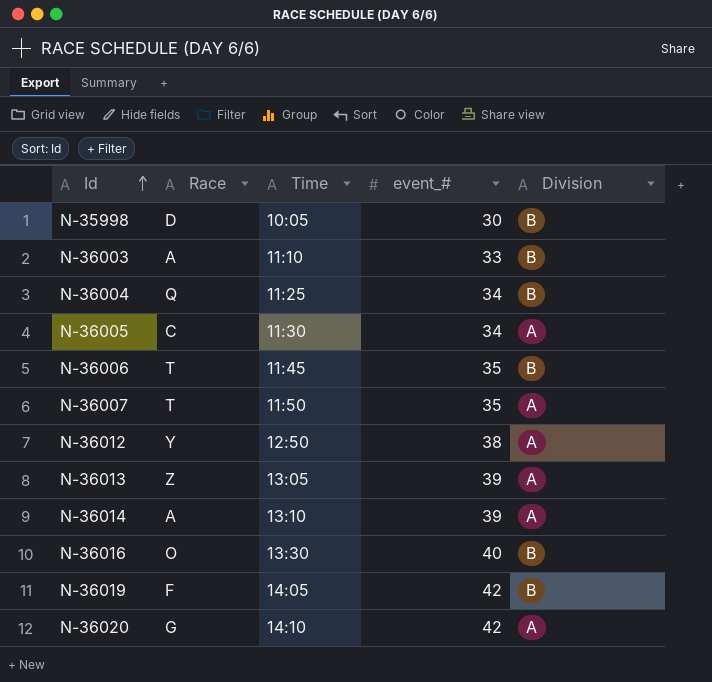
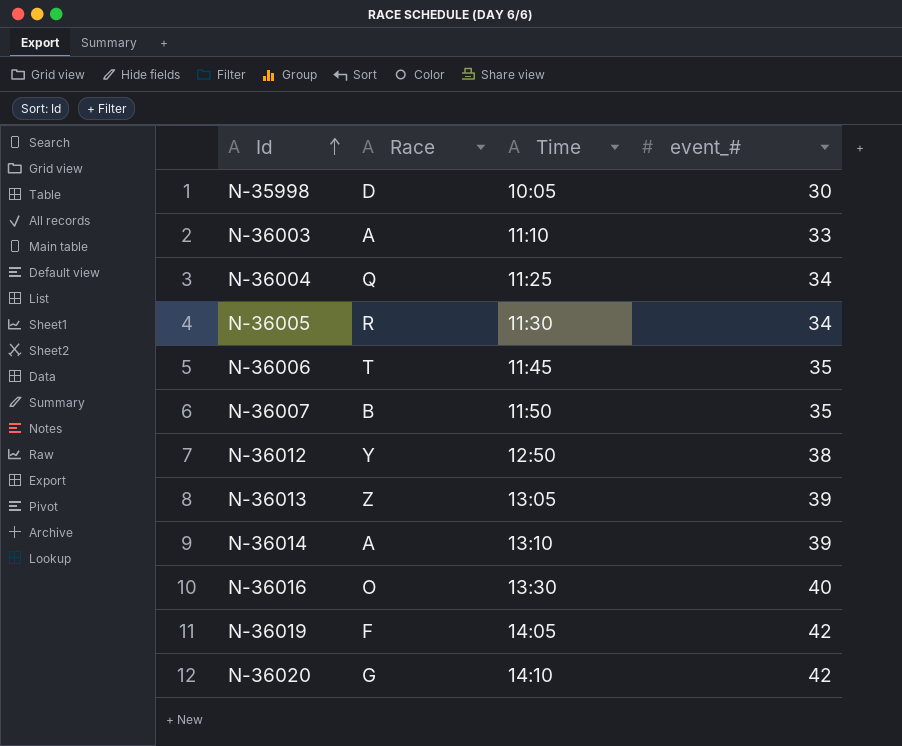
column Division | position: 5 -> none
N-36005 | Race: C -> R
N-36007 | Race: T -> B

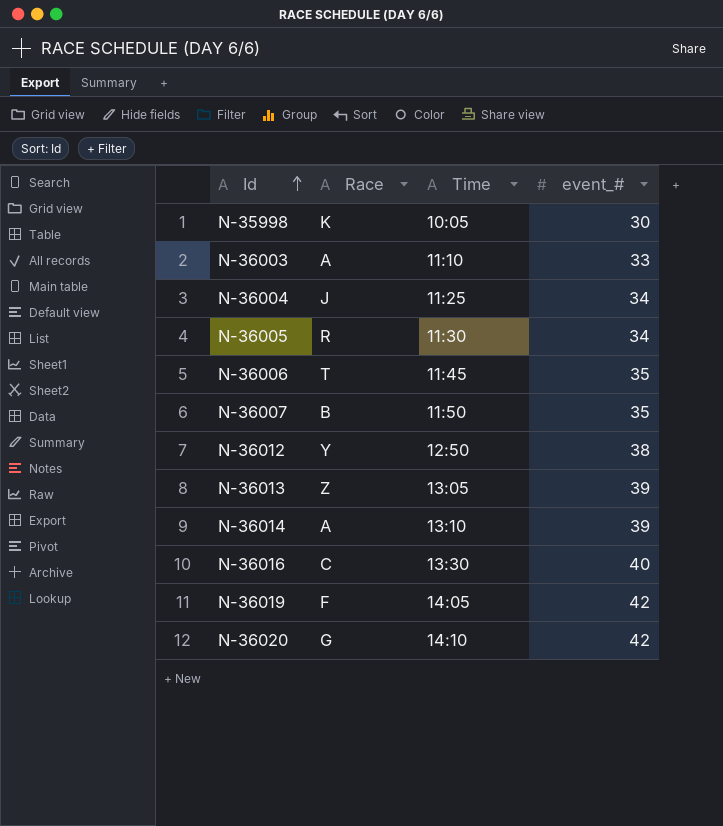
N-35998 | Race: D -> K
N-36004 | Race: Q -> J
N-36016 | Race: O -> C

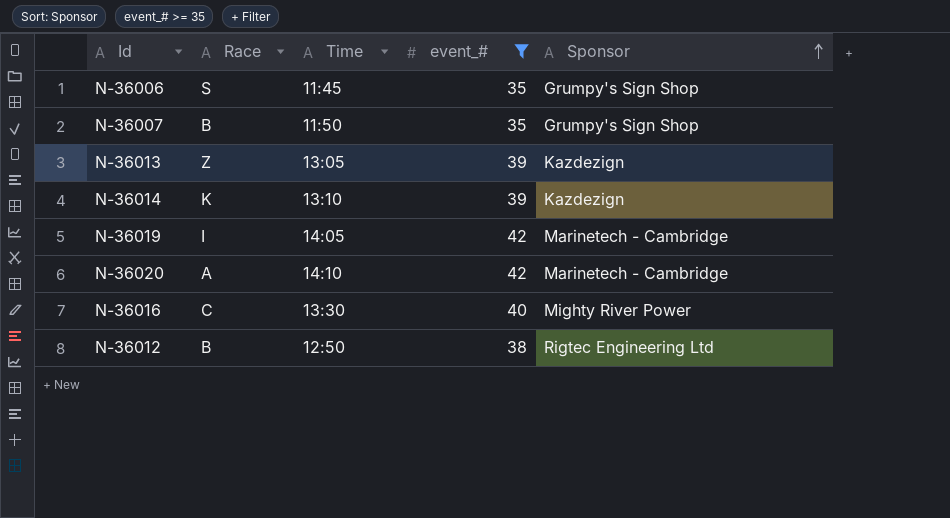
filter: none -> event_# >= 35
row order: Id ascending -> Sponsor ascending
column Sponsor | position: none -> 5
N-36006 | Race: T -> S
N-36014 | Race: A -> K
N-36019 | Race: F -> I
N-36020 | Race: G -> A
N-36012 | Race: Y -> B

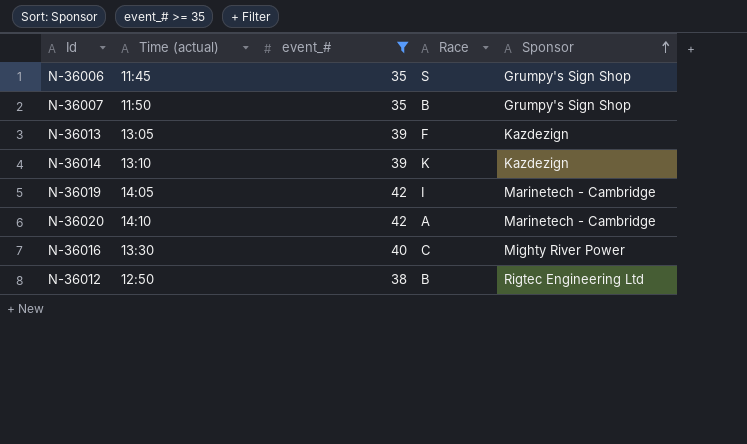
column name: Time -> Time (actual)
column Race | position: 2 -> 4
N-36013 | Race: Z -> F

